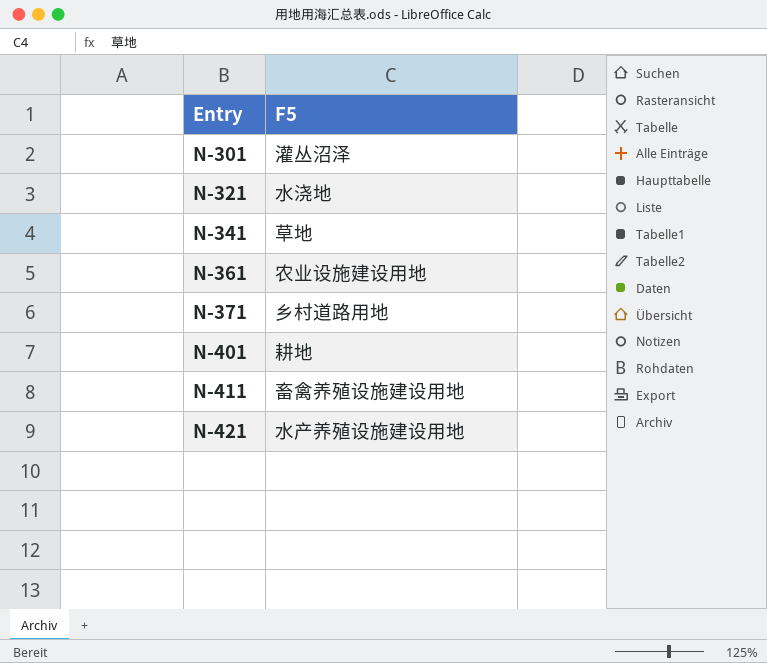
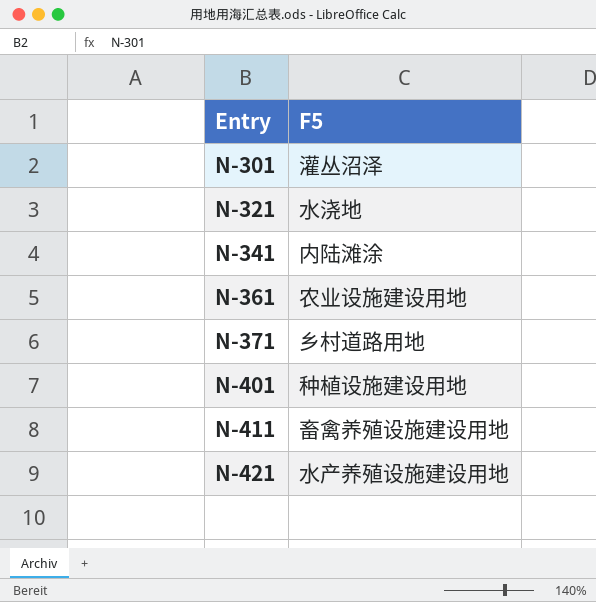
N-341 | F5: 草地 -> 内陆滩涂
N-401 | F5: 耕地 -> 种植设施建设用地

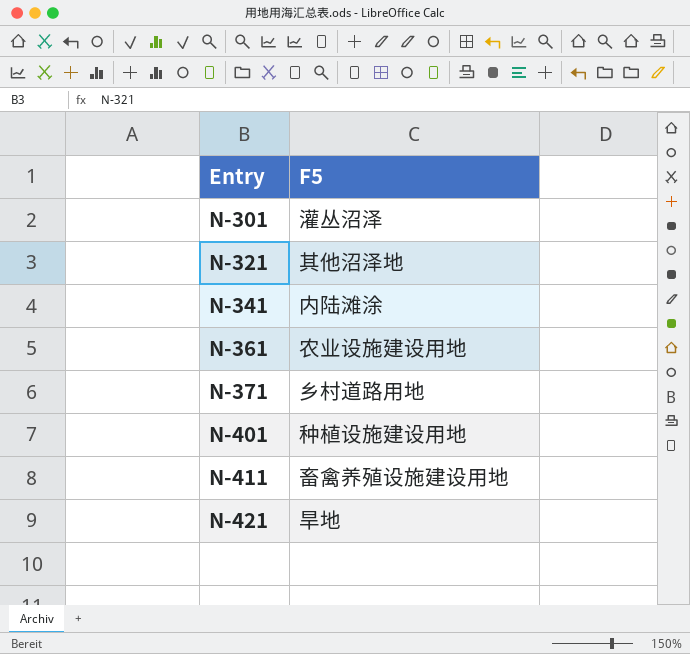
N-321 | F5: 水浇地 -> 其他沼泽地
N-421 | F5: 水产养殖设施建设用地 -> 旱地

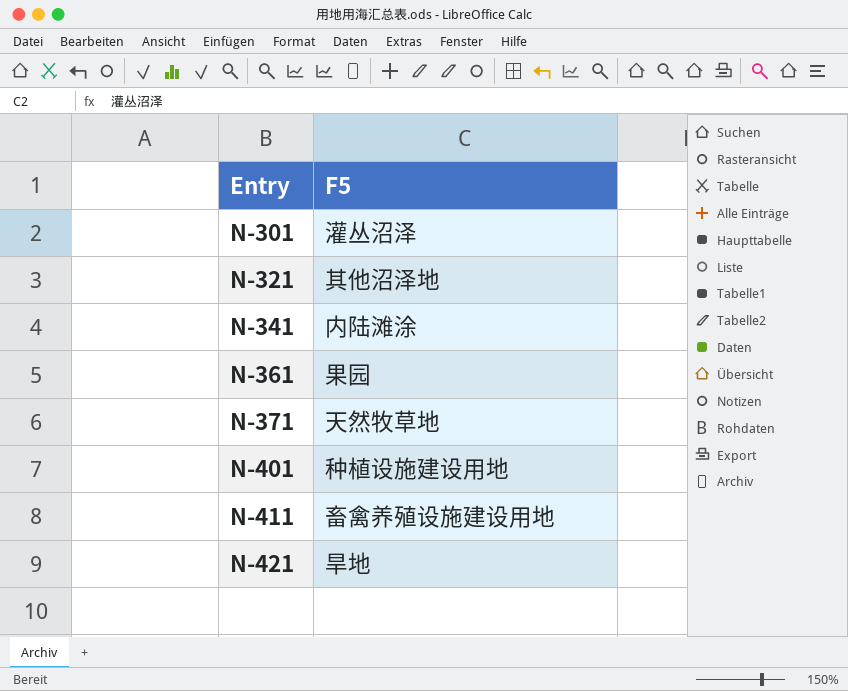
N-361 | F5: 农业设施建设用地 -> 果园
N-371 | F5: 乡村道路用地 -> 天然牧草地

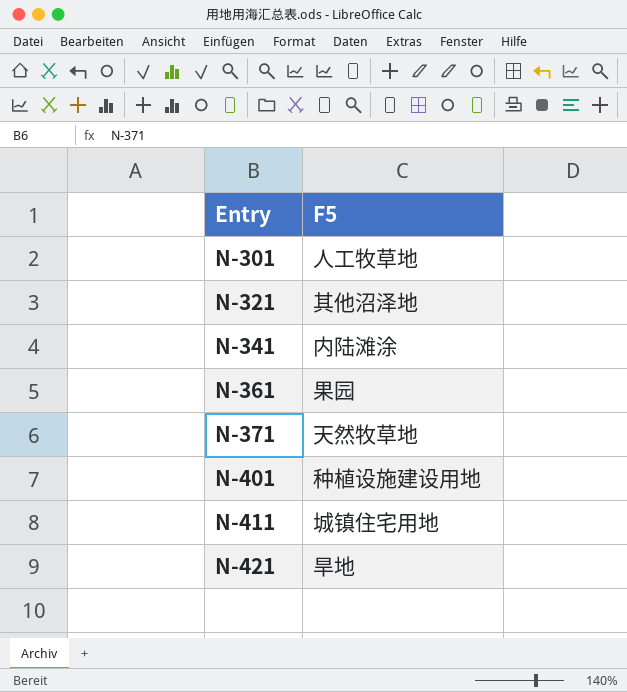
N-301 | F5: 灌丛沼泽 -> 人工牧草地
N-411 | F5: 畜禽养殖设施建设用地 -> 城镇住宅用地

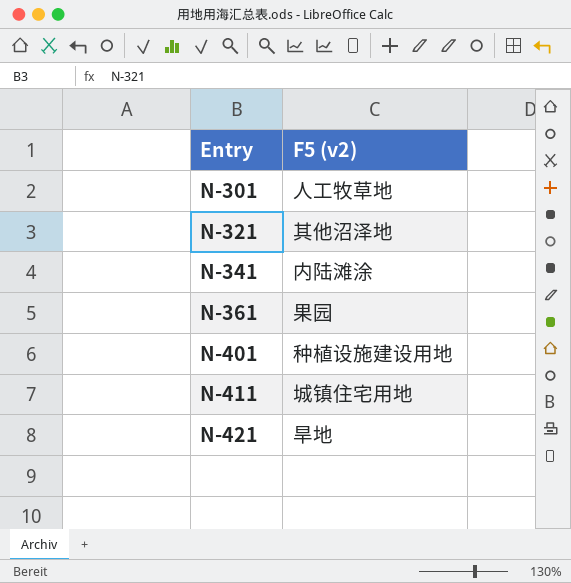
column name: F5 -> F5 (v2)
row N-371: 天然牧草地 -> none

